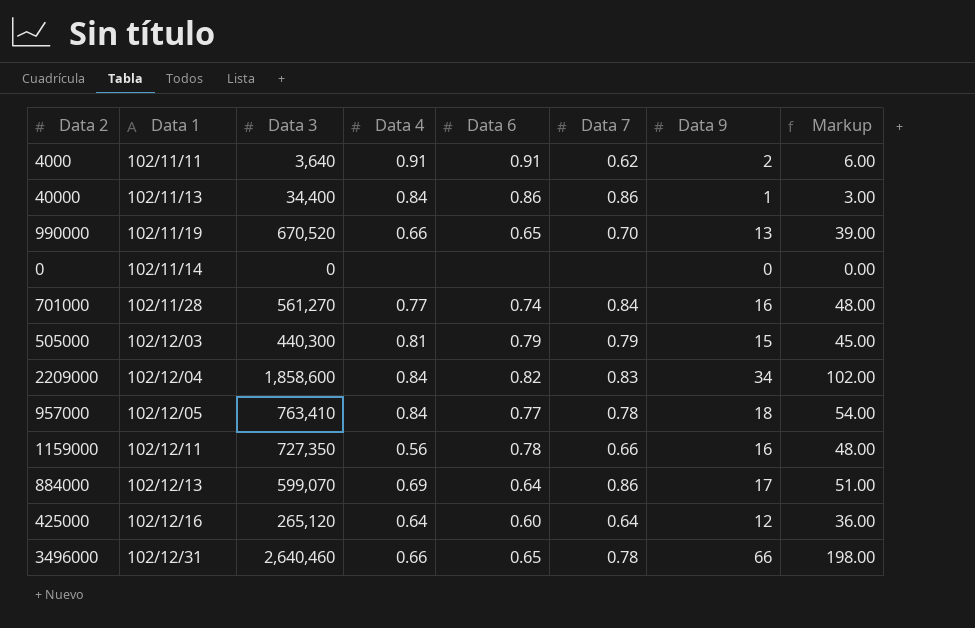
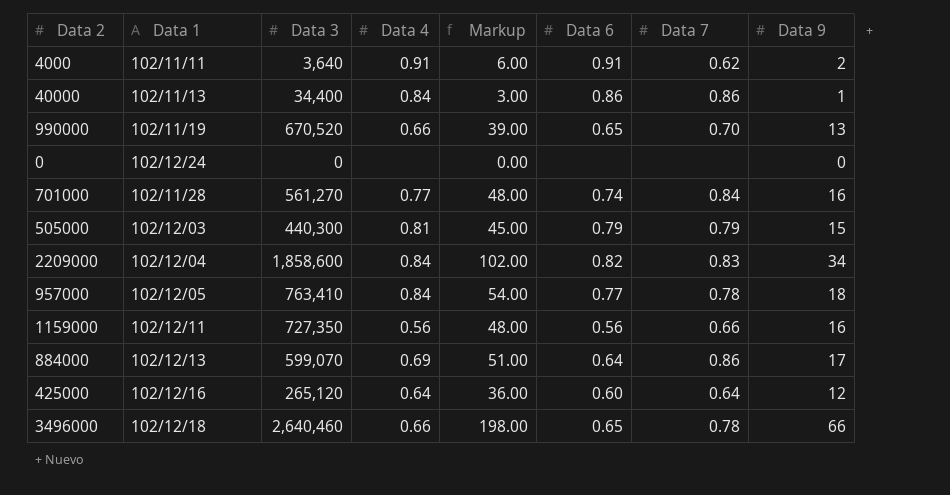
column Markup | position: 8 -> 5
0 | Data 1: 102/11/14 -> 102/12/24
1159000 | Data 6: 0.78 -> 0.56
3496000 | Data 1: 102/12/31 -> 102/12/18

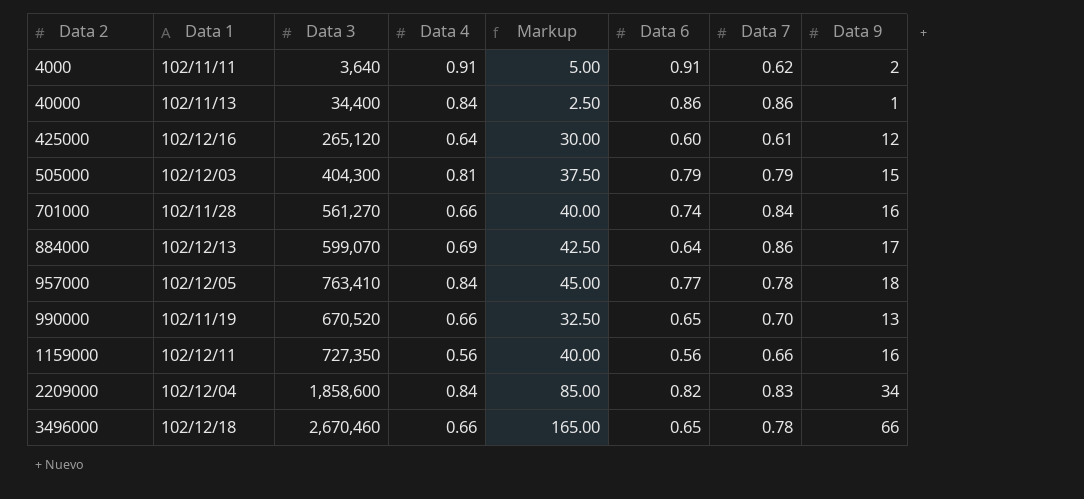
row order: none -> Data 2 ascending
column Markup | formula: [Data 9] * 3 -> [Data 9] * 2.5
row 0: 102/12/24 | 0 | none | 0.00 | none | none | 0 -> none
425000 | Data 7: 0.64 -> 0.61
505000 | Data 3: 440,300 -> 404,300
701000 | Data 4: 0.77 -> 0.66
3496000 | Data 3: 2,640,460 -> 2,670,460

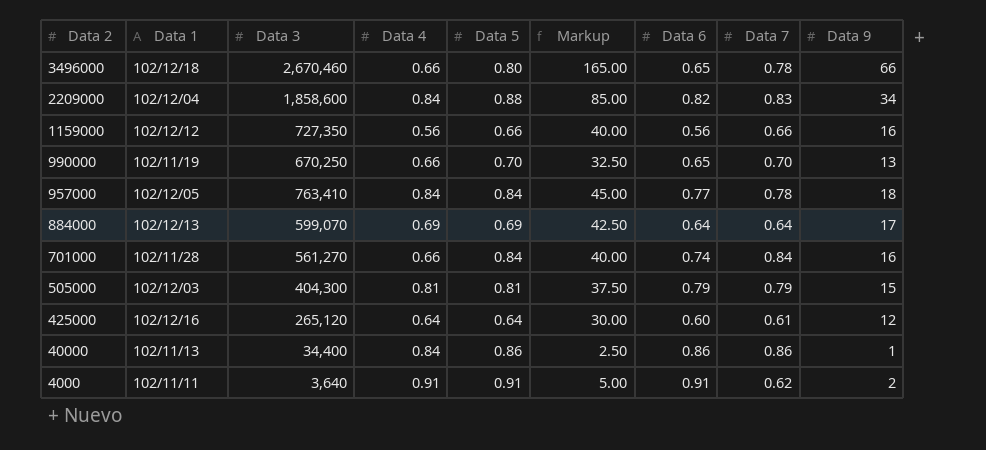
row order: Data 2 ascending -> Data 2 descending
column Data 5 | position: none -> 5
1159000 | Data 1: 102/12/11 -> 102/12/12
990000 | Data 3: 670,520 -> 670,250
884000 | Data 7: 0.86 -> 0.64

